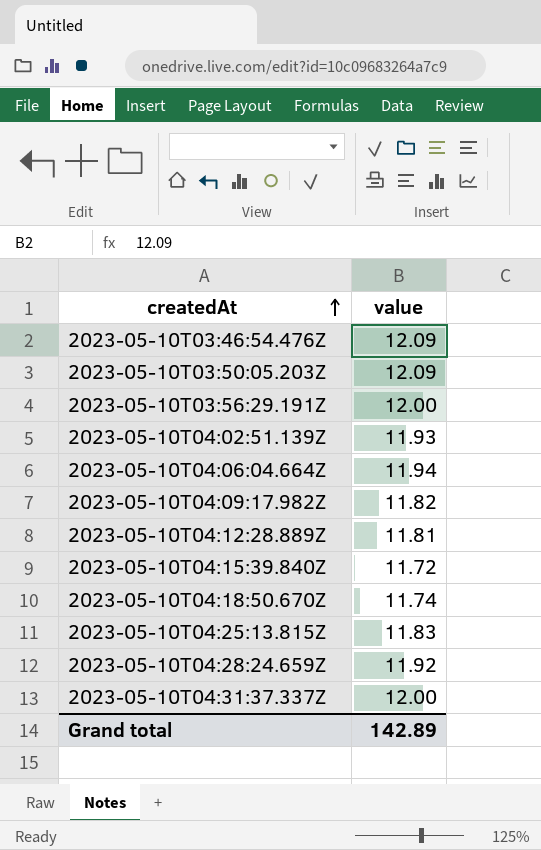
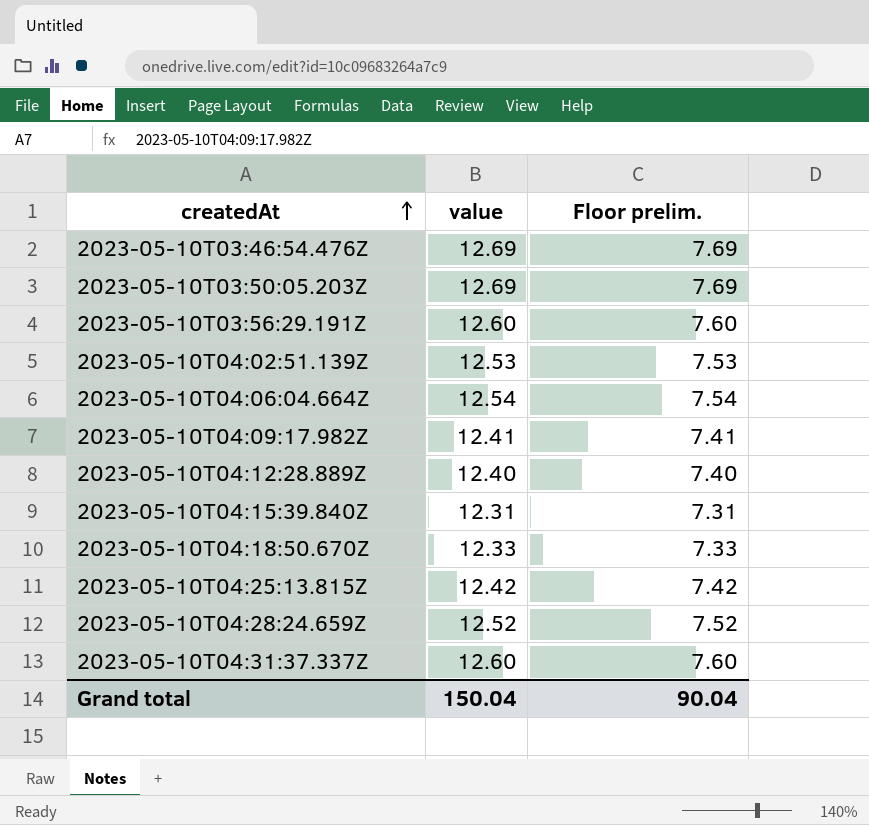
column Floor prelim. | formula: none -> [value] - 5
2023-05-10T03:46:54.476Z | value: 12.09 -> 12.69
2023-05-10T03:50:05.203Z | value: 12.09 -> 12.69
2023-05-10T03:56:29.191Z | value: 12.00 -> 12.60
2023-05-10T04:02:51.139Z | value: 11.93 -> 12.53
2023-05-10T04:06:04.664Z | value: 11.94 -> 12.54
2023-05-10T04:09:17.982Z | value: 11.82 -> 12.41
2023-05-10T04:12:28.889Z | value: 11.81 -> 12.40
2023-05-10T04:15:39.840Z | value: 11.72 -> 12.31
2023-05-10T04:18:50.670Z | value: 11.74 -> 12.33
2023-05-10T04:25:13.815Z | value: 11.83 -> 12.42
2023-05-10T04:28:24.659Z | value: 11.92 -> 12.52
2023-05-10T04:31:37.337Z | value: 12.00 -> 12.60
Grand total | value: 142.89 -> 150.04

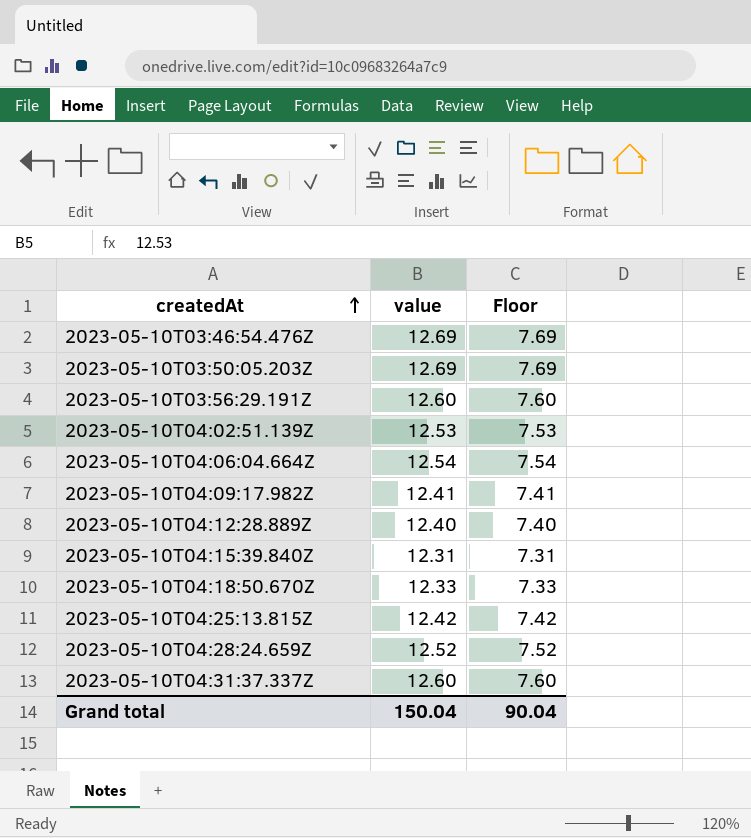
column name: Floor prelim. -> Floor

